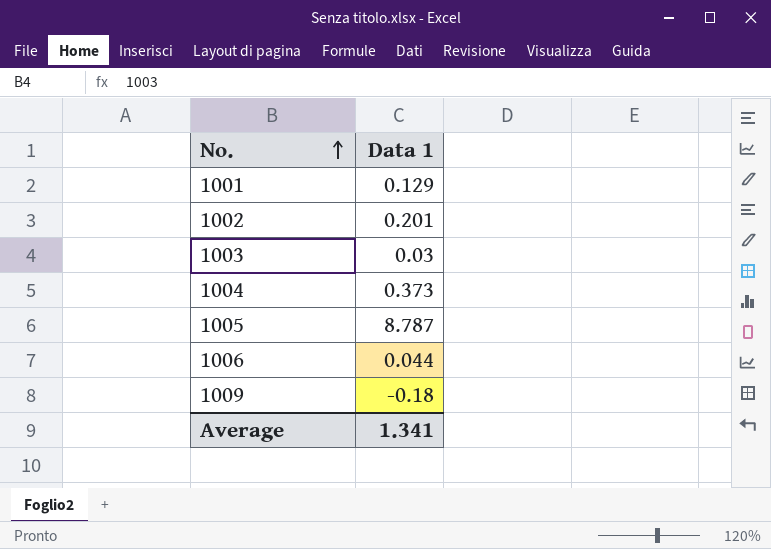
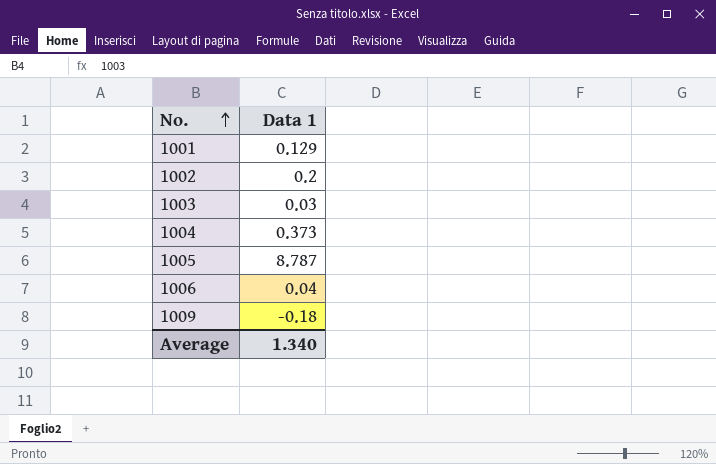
1002 | Data 1: 0.201 -> 0.2
1006 | Data 1: 0.044 -> 0.04
Average | Data 1: 1.341 -> 1.340

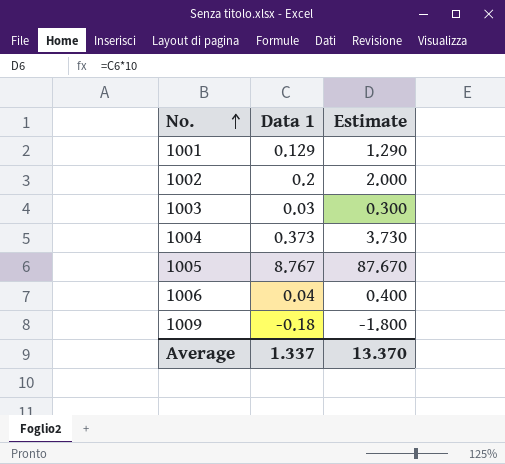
column Estimate | formula: none -> [Data 1] * 10
1005 | Data 1: 8.787 -> 8.767
Average | Data 1: 1.340 -> 1.337

